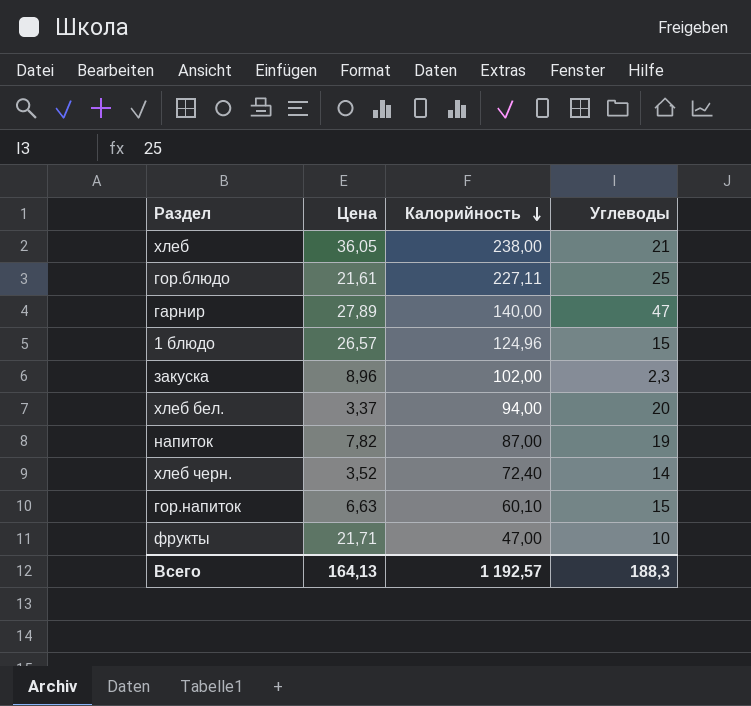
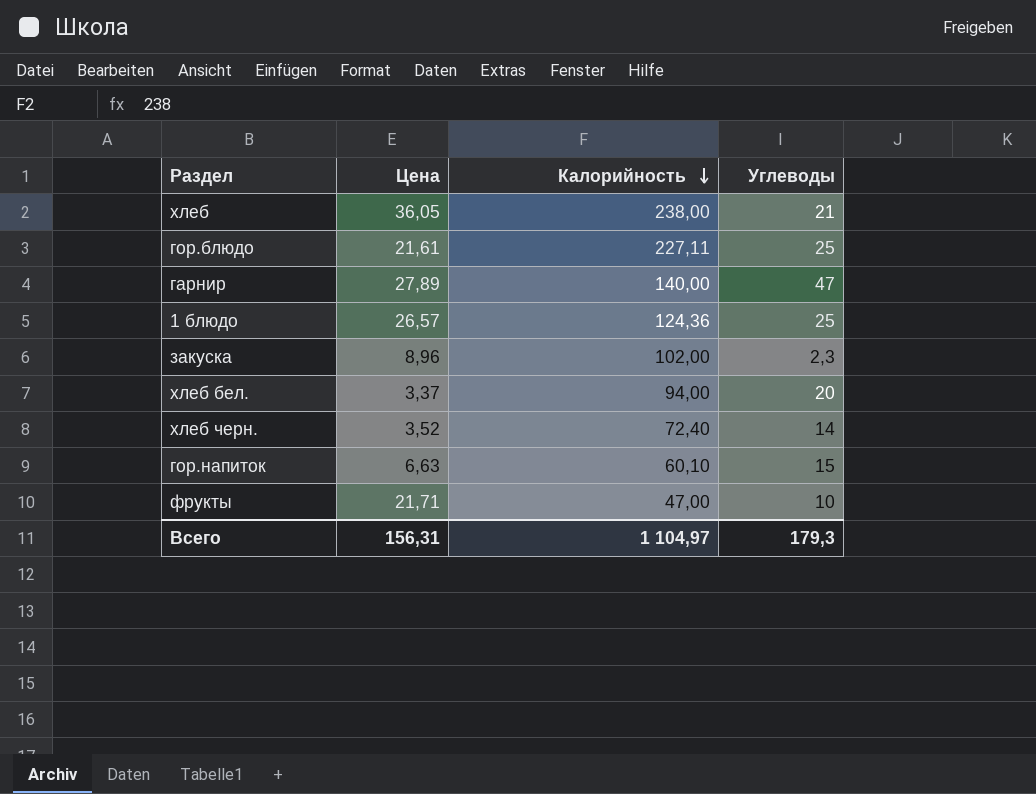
row напиток: 7,82 | 87,00 | 19 -> none
1 блюдо | Калорийность: 124,96 -> 124,36
1 блюдо | Углеводы: 15 -> 25
Всего | Цена: 164,13 -> 156,31
Всего | Калорийность: 1 192,57 -> 1 104,97
Всего | Углеводы: 188,3 -> 179,3

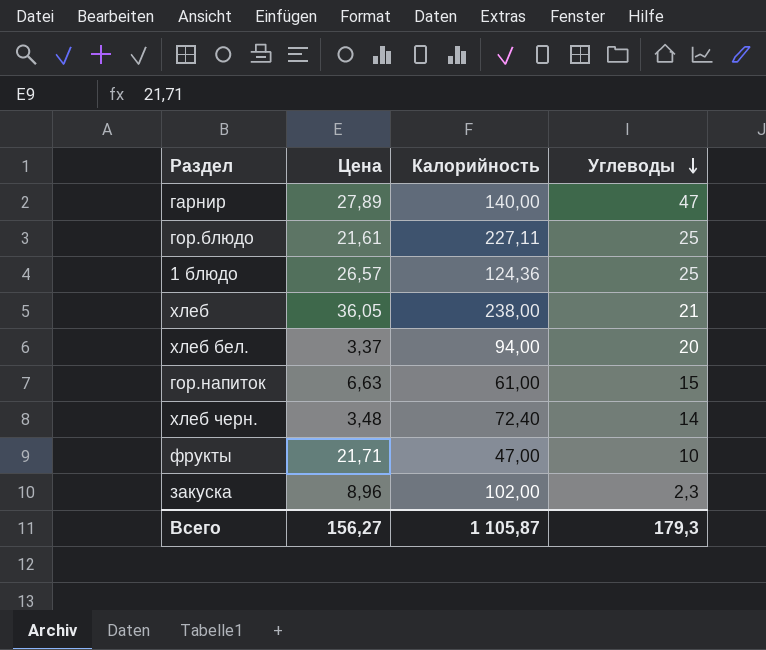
row order: Калорийность descending -> Углеводы descending
гор.напиток | Калорийность: 60,10 -> 61,00
хлеб черн. | Цена: 3,52 -> 3,48
Всего | Цена: 156,31 -> 156,27
Всего | Калорийность: 1 104,97 -> 1 105,87

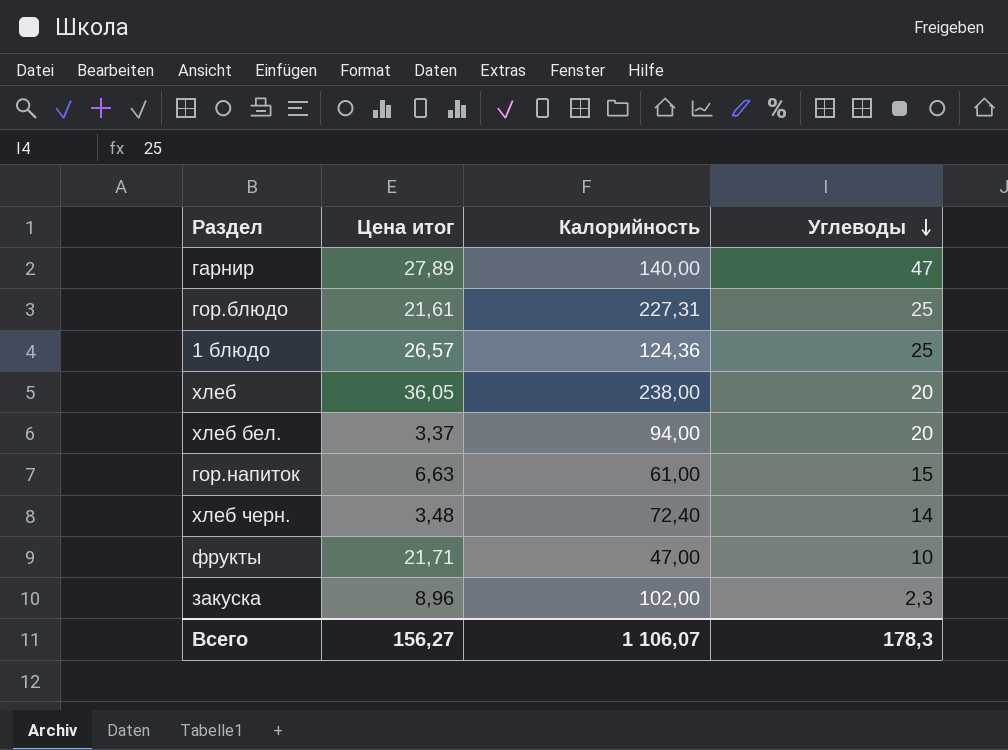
column name: Цена -> Цена итог
гор.блюдо | Калорийность: 227,11 -> 227,31
хлеб | Углеводы: 21 -> 20
Всего | Калорийность: 1 105,87 -> 1 106,07
Всего | Углеводы: 179,3 -> 178,3

